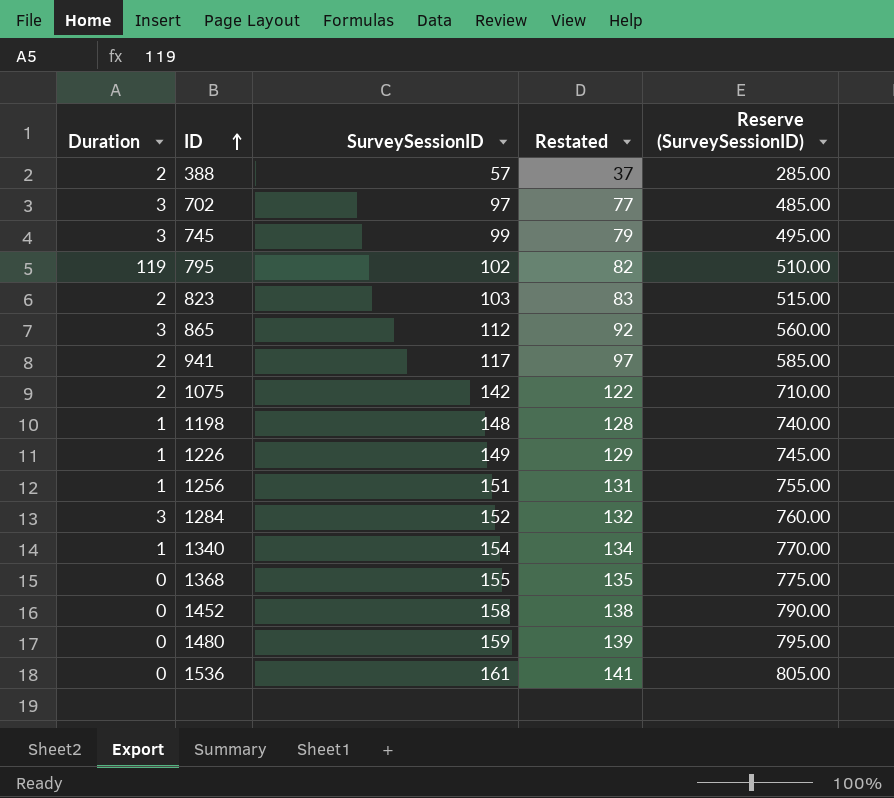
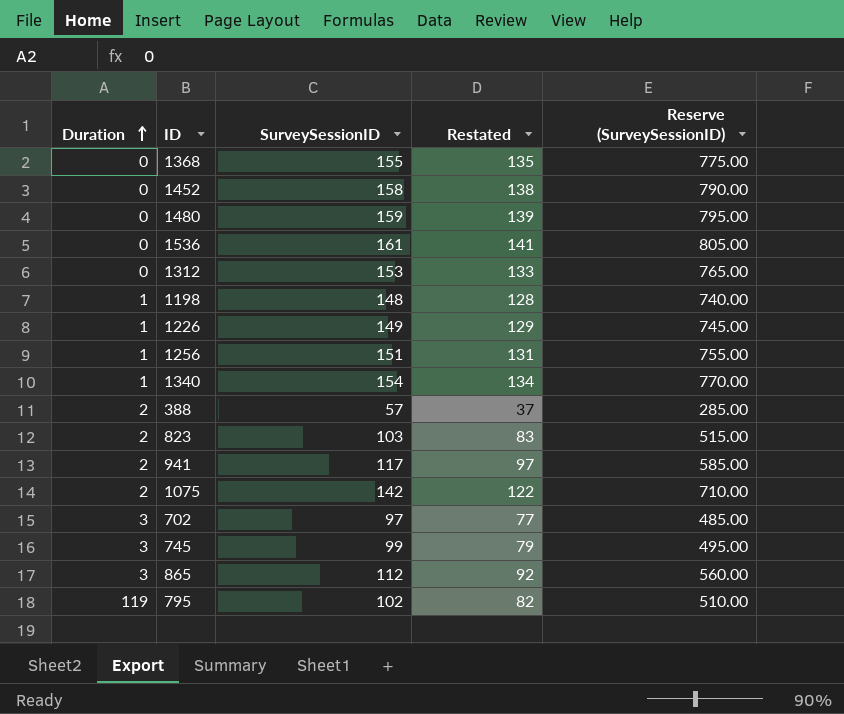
row order: ID ascending -> Duration ascending
row 1284: 3 | 152 | 132 | 760.00 -> none
row 1312: none -> 0 | 153 | 133 | 765.00

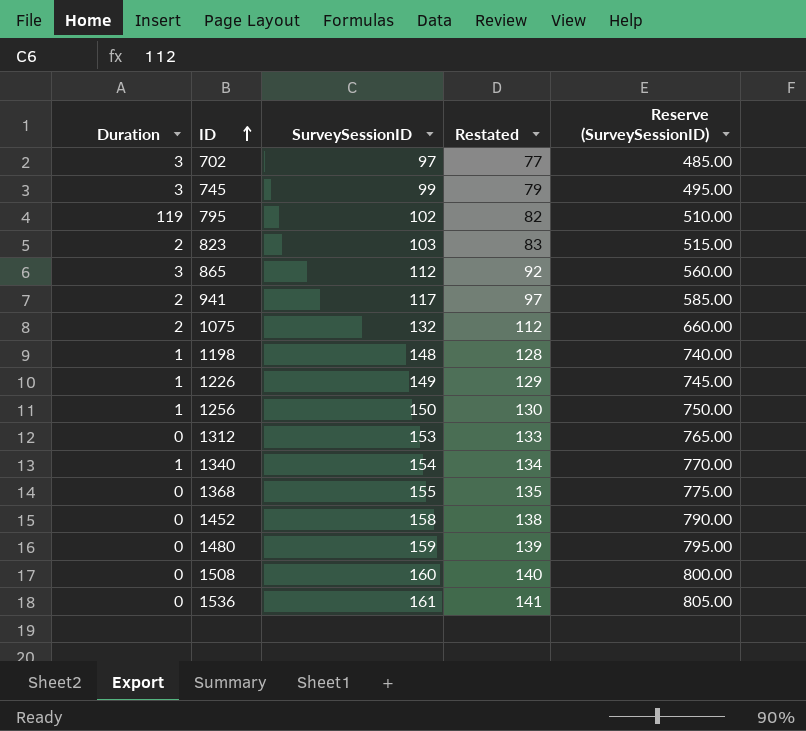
row order: Duration ascending -> ID ascending
row 388: 2 | 57 | 37 | 285.00 -> none
1075 | SurveySessionID: 142 -> 132
1075 | Restated: 122 -> 112
1075 | Reserve (SurveySessionID): 710.00 -> 660.00
1256 | SurveySessionID: 151 -> 150
1256 | Restated: 131 -> 130
1256 | Reserve (SurveySessionID): 755.00 -> 750.00
row 1508: none -> 0 | 160 | 140 | 800.00

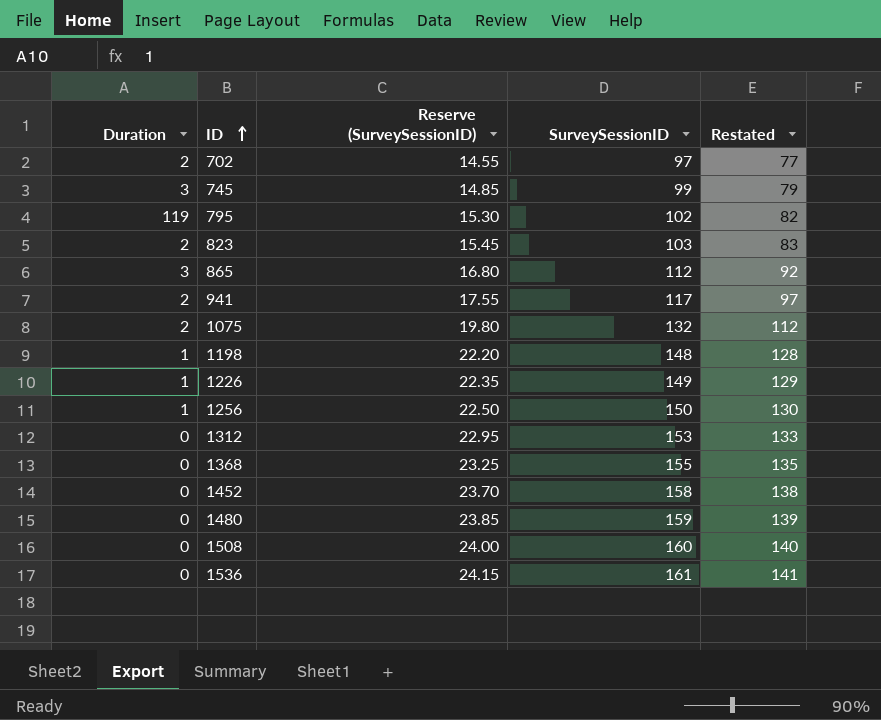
column Reserve (SurveySessionID) | formula: [SurveySessionID] * 5 -> [SurveySessionID] * 0.15
column Reserve (SurveySessionID) | position: 5 -> 3
row 1340: 1 | 154 | 134 | 770.00 -> none
702 | Duration: 3 -> 2

